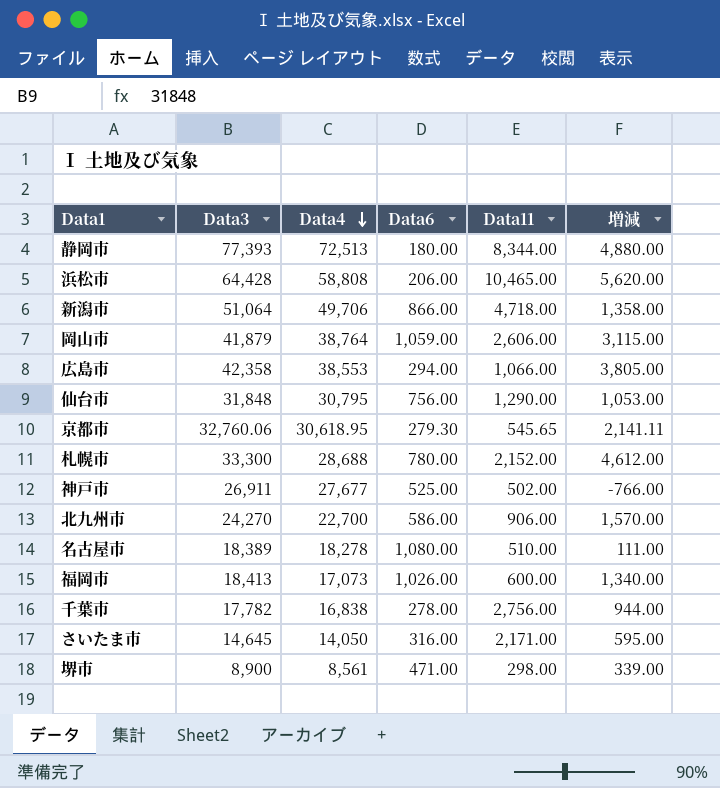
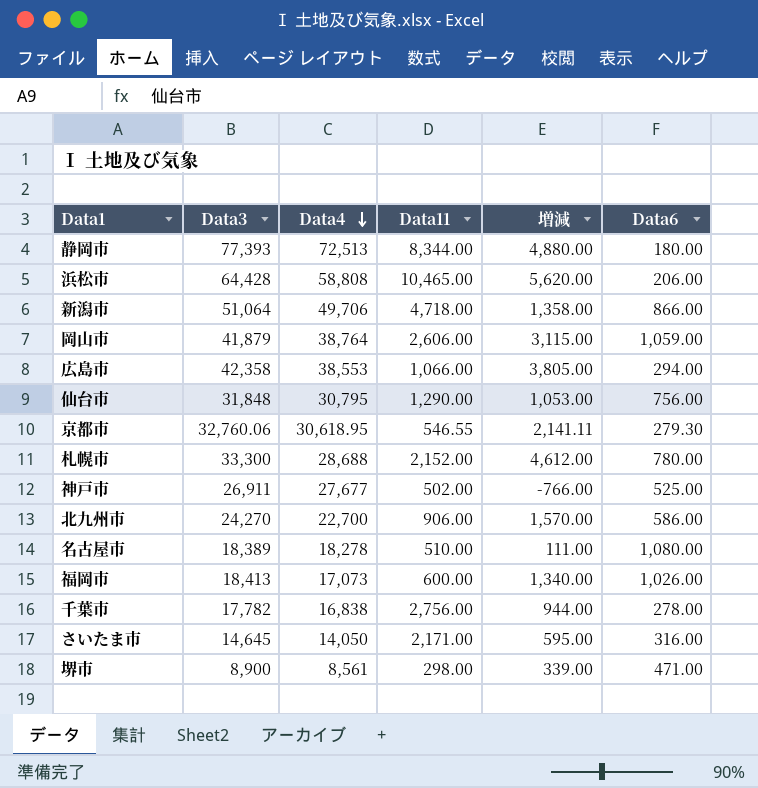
column Data6 | position: 4 -> 6
京都市 | Data11: 545.65 -> 546.55

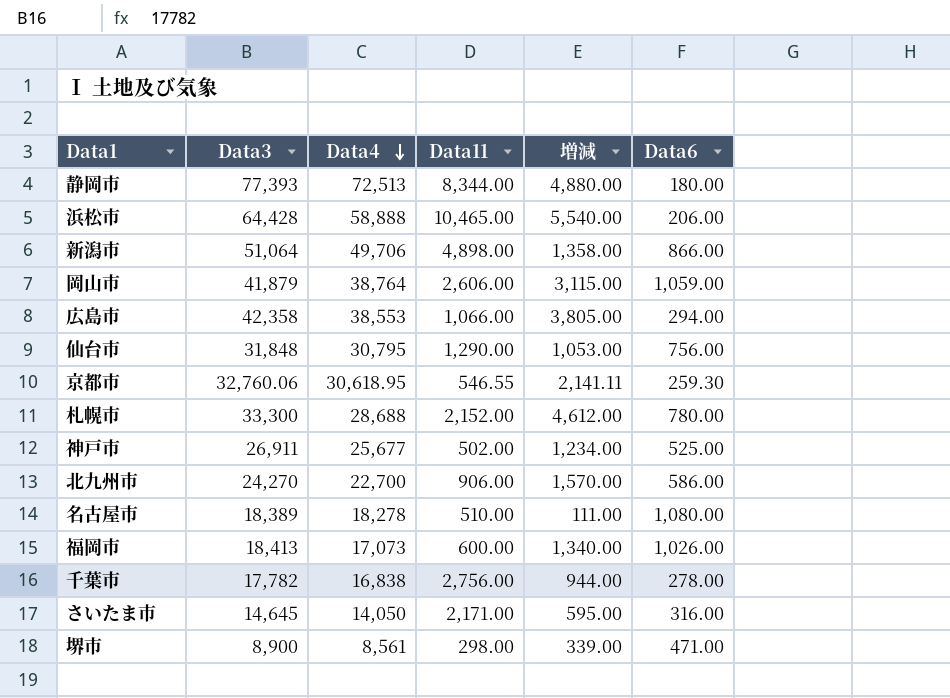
浜松市 | Data4: 58,808 -> 58,888
浜松市 | 増減: 5,620.00 -> 5,540.00
新潟市 | Data11: 4,718.00 -> 4,898.00
京都市 | Data6: 279.30 -> 259.30
神戸市 | Data4: 27,677 -> 25,677
神戸市 | 増減: -766.00 -> 1,234.00

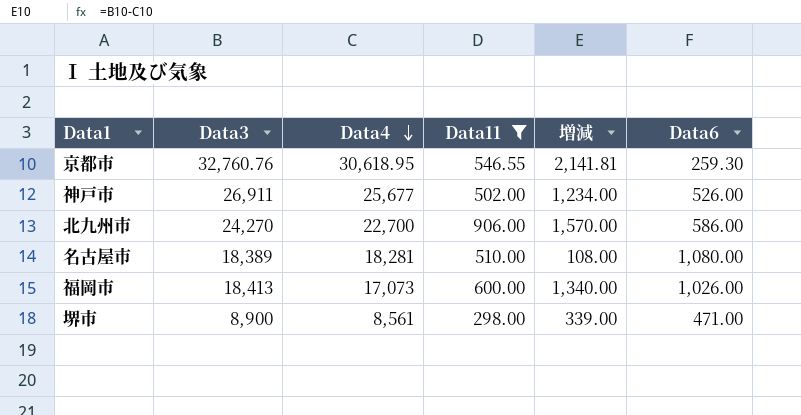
filter: none -> Data11 <= 906.00
京都市 | Data3: 32,760.06 -> 32,760.76
京都市 | 増減: 2,141.11 -> 2,141.81
神戸市 | Data6: 525.00 -> 526.00
名古屋市 | Data4: 18,278 -> 18,281
名古屋市 | 増減: 111.00 -> 108.00

